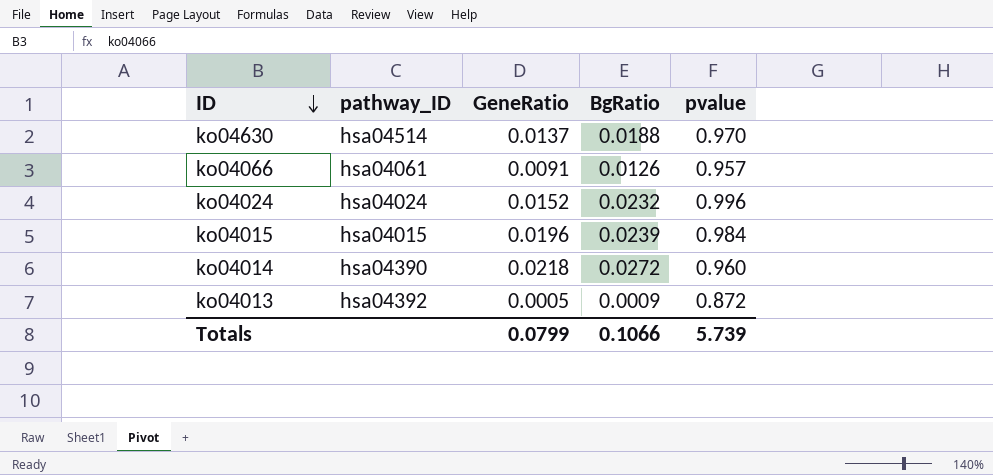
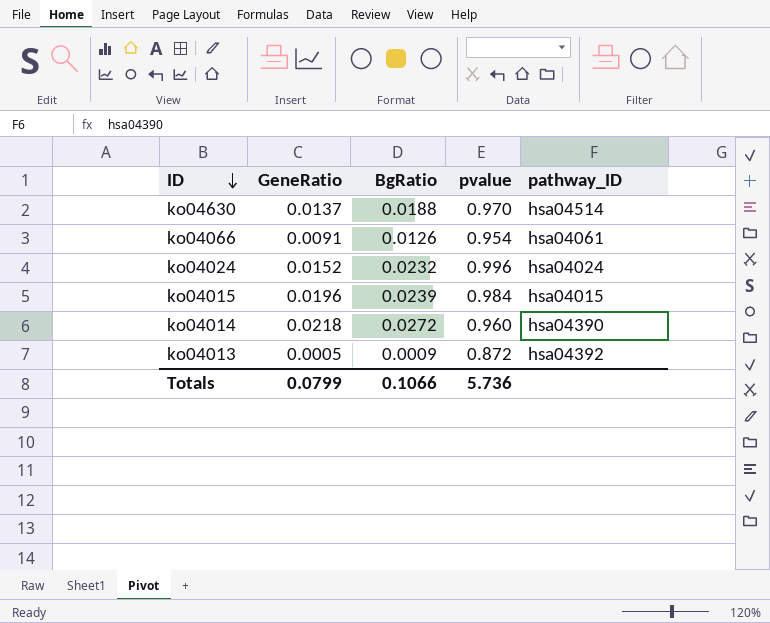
column pathway_ID | position: 2 -> 5
ko04066 | pvalue: 0.957 -> 0.954
Totals | pvalue: 5.739 -> 5.736

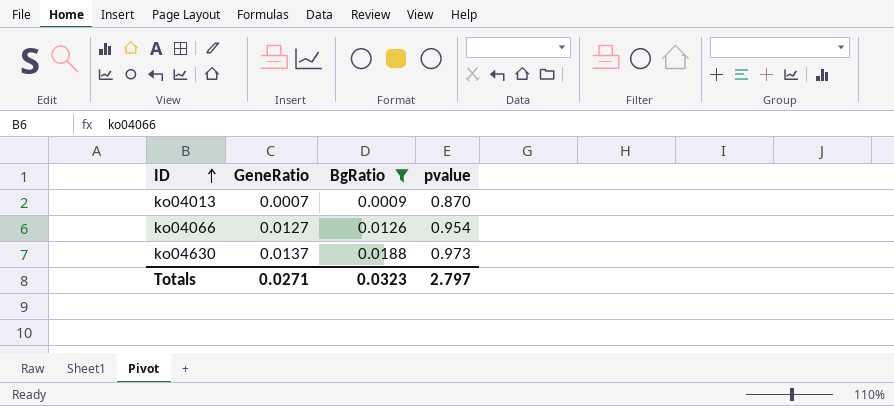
filter: none -> BgRatio <= 0.0188
row order: ID descending -> ID ascending
column pathway_ID | position: 5 -> none
ko04013 | GeneRatio: 0.0005 -> 0.0007
ko04013 | pvalue: 0.872 -> 0.870
ko04066 | GeneRatio: 0.0091 -> 0.0127
ko04630 | pvalue: 0.970 -> 0.973
Totals | GeneRatio: 0.0799 -> 0.0271
Totals | BgRatio: 0.1066 -> 0.0323
Totals | pvalue: 5.736 -> 2.797

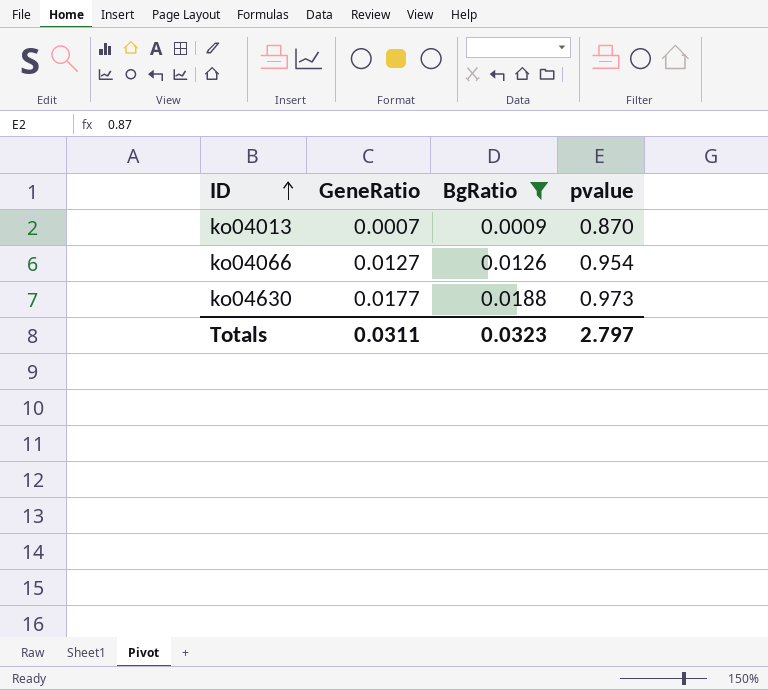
ko04630 | GeneRatio: 0.0137 -> 0.0177
Totals | GeneRatio: 0.0271 -> 0.0311

